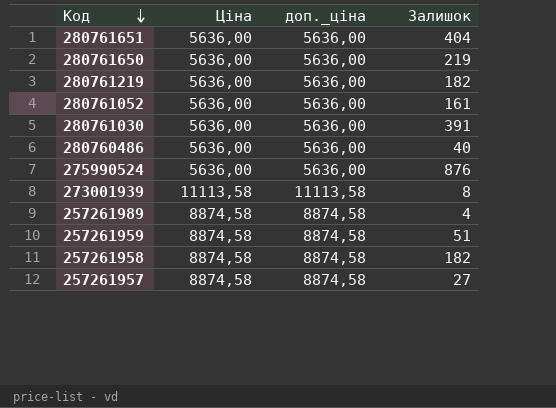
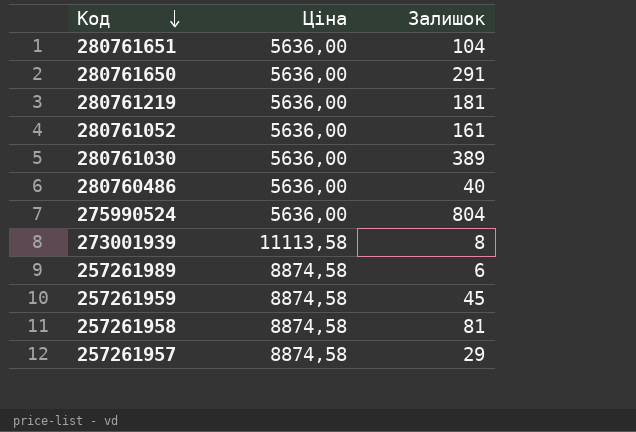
column доп._ціна | position: 3 -> none
280761651 | Залишок: 404 -> 104
280761650 | Залишок: 219 -> 291
280761219 | Залишок: 182 -> 181
280761030 | Залишок: 391 -> 389
275990524 | Залишок: 876 -> 804
257261989 | Залишок: 4 -> 6
257261959 | Залишок: 51 -> 45
257261958 | Залишок: 182 -> 81
257261957 | Залишок: 27 -> 29

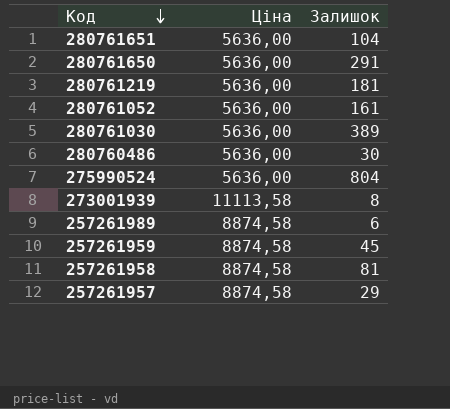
280760486 | Залишок: 40 -> 30

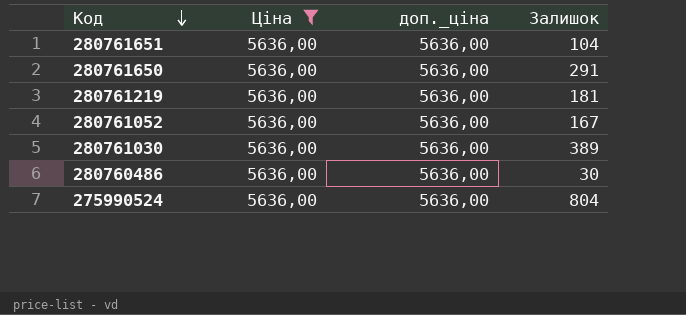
filter: none -> Ціна = 5636,00
column доп._ціна | position: none -> 3
280761052 | Залишок: 161 -> 167

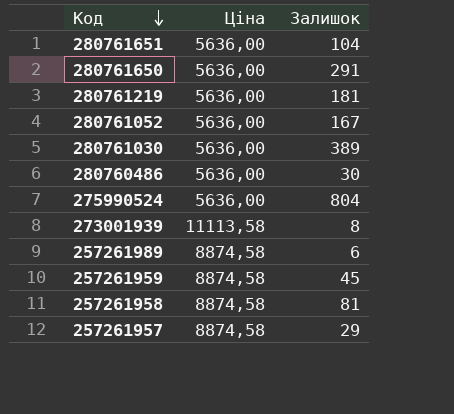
filter: Ціна = 5636,00 -> none
column доп._ціна | position: 3 -> none

